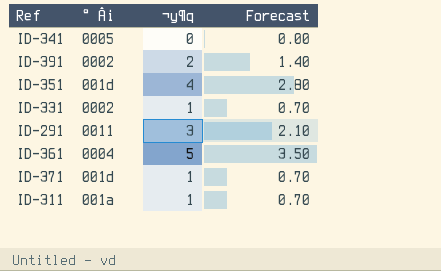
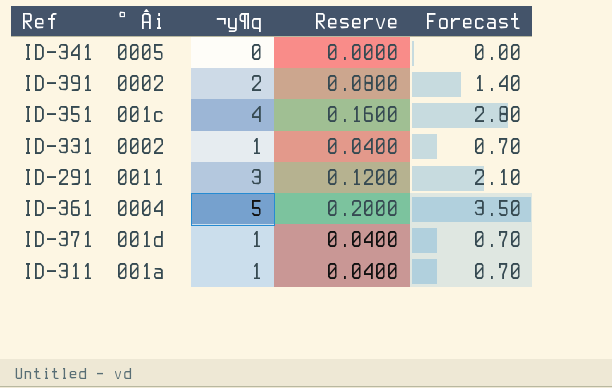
column Reserve | formula: none -> [¬y¶q] * 0.04
ID-351 | ° Âi: 001d -> 001c

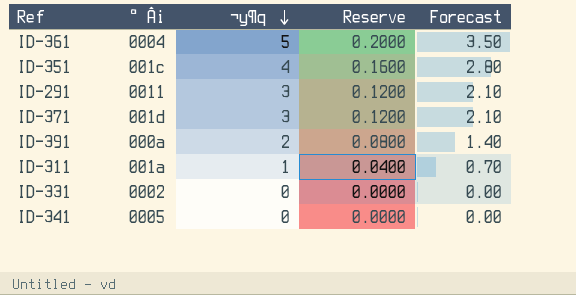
row order: none -> ¬y¶q descending
ID-371 | ¬y¶q: 1 -> 3
ID-371 | Reserve: 0.0400 -> 0.1200
ID-371 | Forecast: 0.70 -> 2.10
ID-391 | ° Âi: 0002 -> 000a
ID-331 | ¬y¶q: 1 -> 0
ID-331 | Reserve: 0.0400 -> 0.0000
ID-331 | Forecast: 0.70 -> 0.00

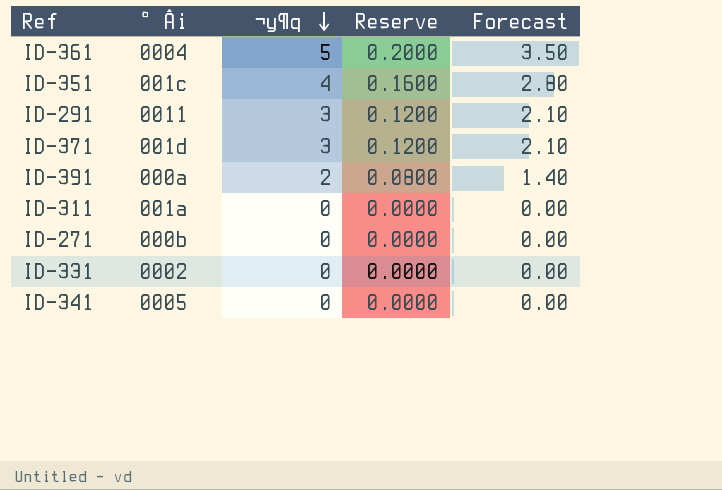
ID-311 | ¬y¶q: 1 -> 0
ID-311 | Reserve: 0.0400 -> 0.0000
ID-311 | Forecast: 0.70 -> 0.00
row ID-271: none -> 000b | 0 | 0.0000 | 0.00

